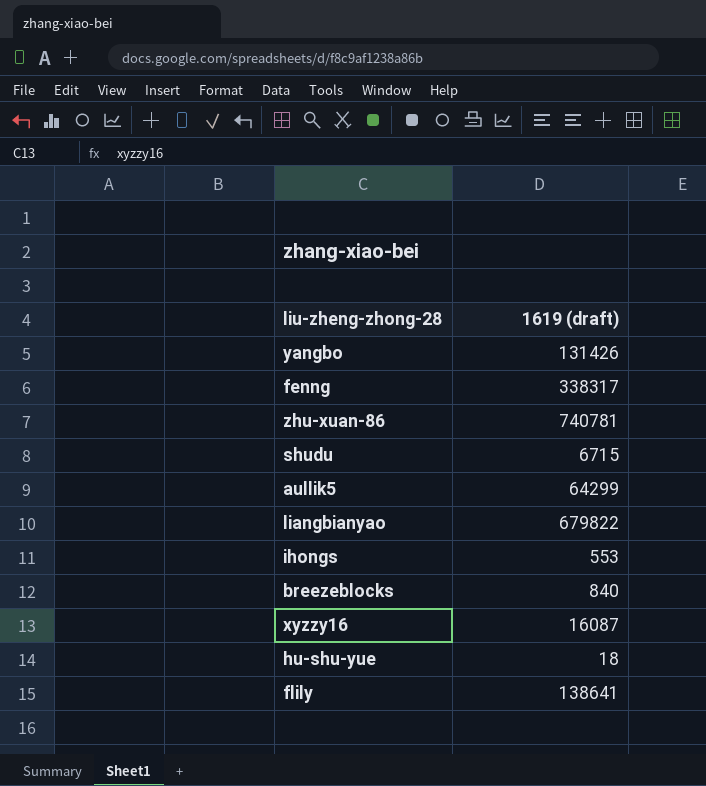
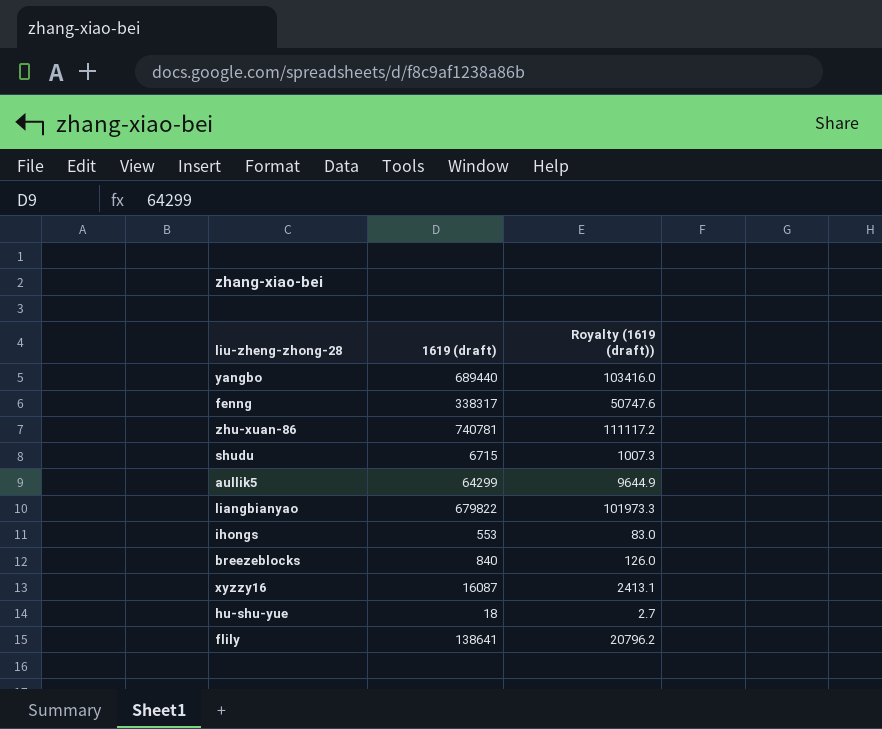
column Royalty (1619 (draft)) | formula: none -> [1619 (draft)] * 0.15
yangbo | 1619 (draft): 131426 -> 689440

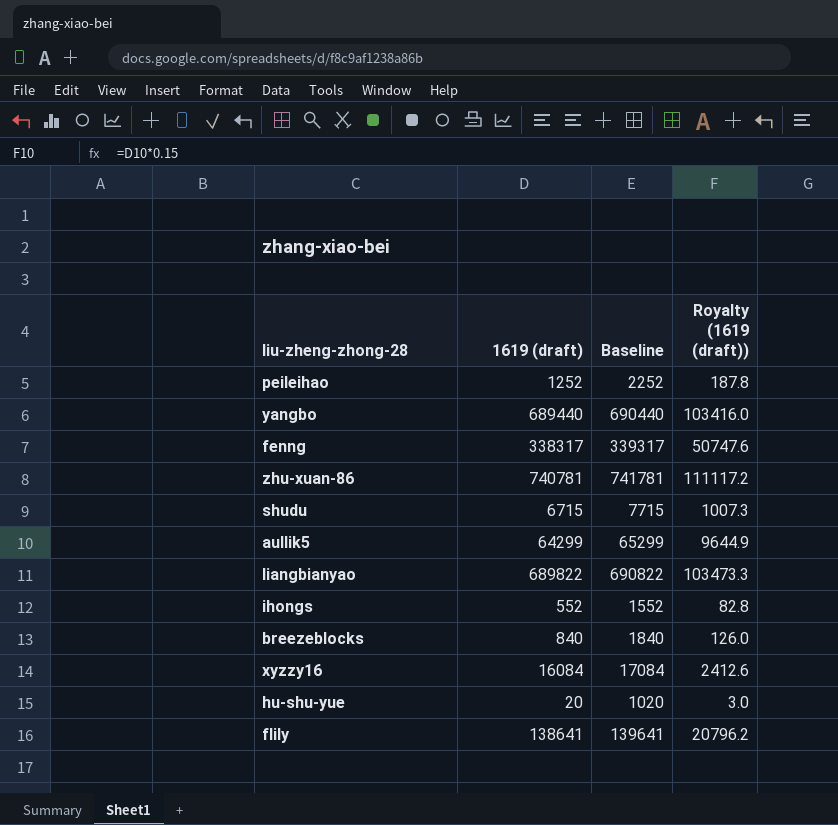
column Baseline | formula: none -> [1619 (draft)] + 1000
row peileihao: none -> 1252 | 2252 | 187.8
liangbianyao | 1619 (draft): 679822 -> 689822
liangbianyao | Royalty (1619 (draft)): 101973.3 -> 103473.3
ihongs | 1619 (draft): 553 -> 552
ihongs | Royalty (1619 (draft)): 83.0 -> 82.8
xyzzy16 | 1619 (draft): 16087 -> 16084
xyzzy16 | Royalty (1619 (draft)): 2413.1 -> 2412.6
hu-shu-yue | 1619 (draft): 18 -> 20
hu-shu-yue | Royalty (1619 (draft)): 2.7 -> 3.0

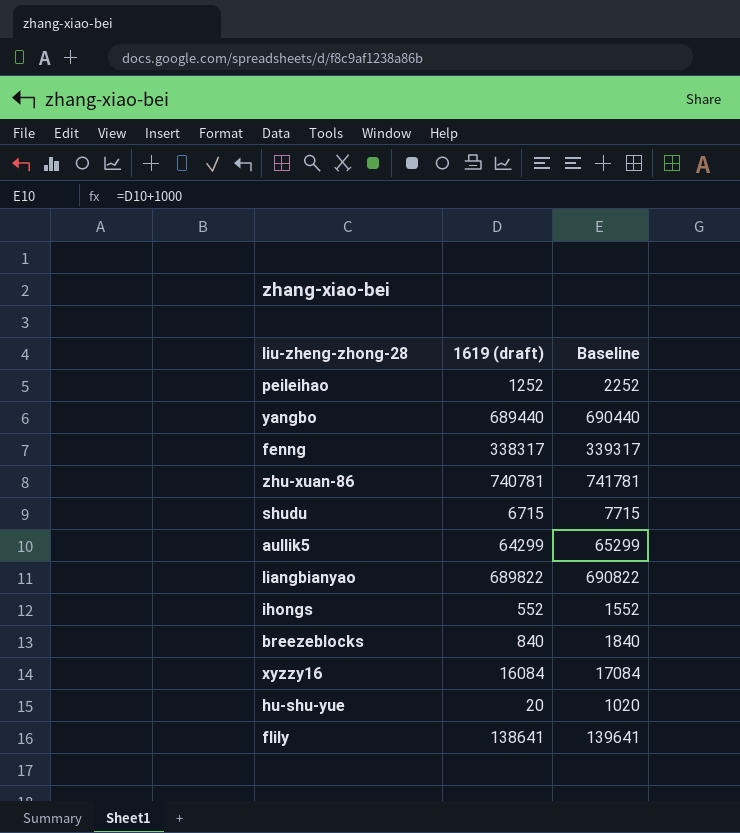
column Royalty (1619 (draft)) | formula: [1619 (draft)] * 0.15 -> none

